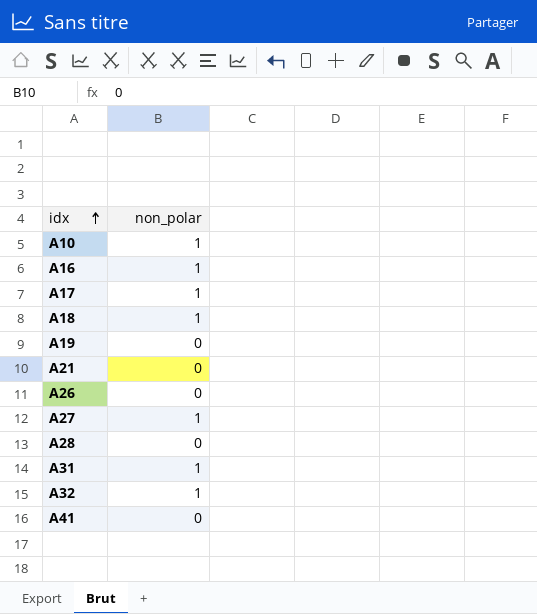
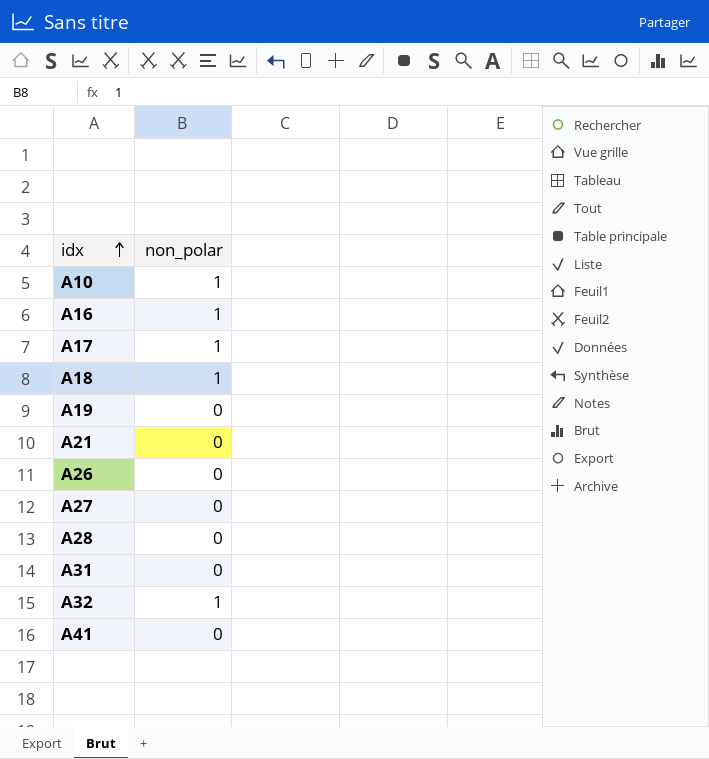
A27 | non_polar: 1 -> 0
A31 | non_polar: 1 -> 0

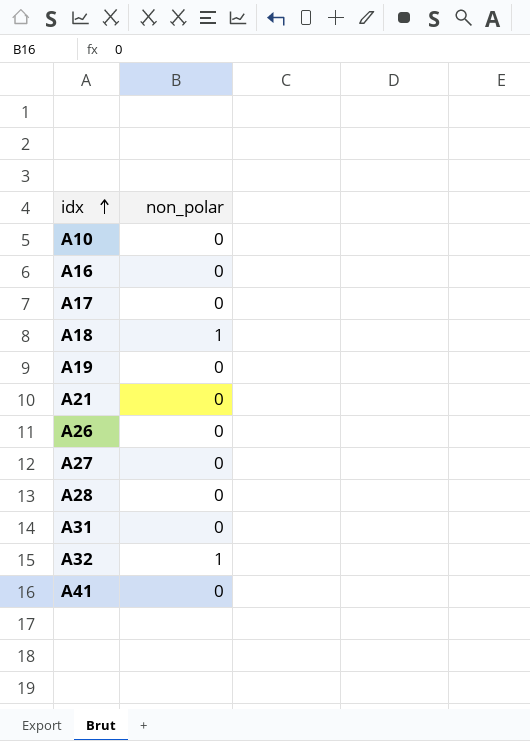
A10 | non_polar: 1 -> 0
A16 | non_polar: 1 -> 0
A17 | non_polar: 1 -> 0

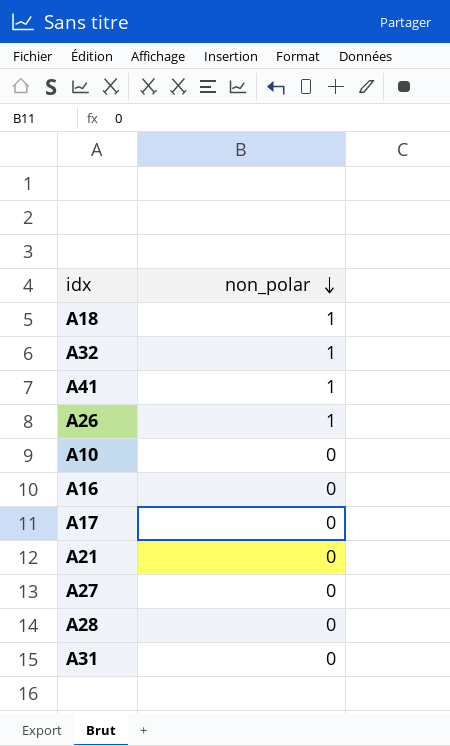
row order: idx ascending -> non_polar descending
row A19: 0 -> none
A41 | non_polar: 0 -> 1
A26 | non_polar: 0 -> 1

